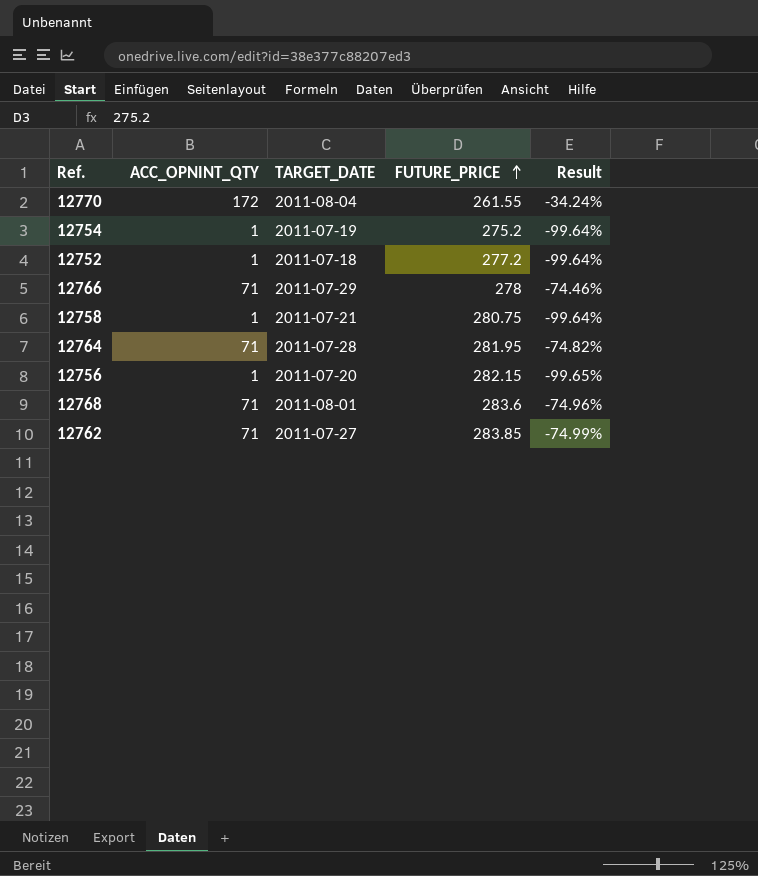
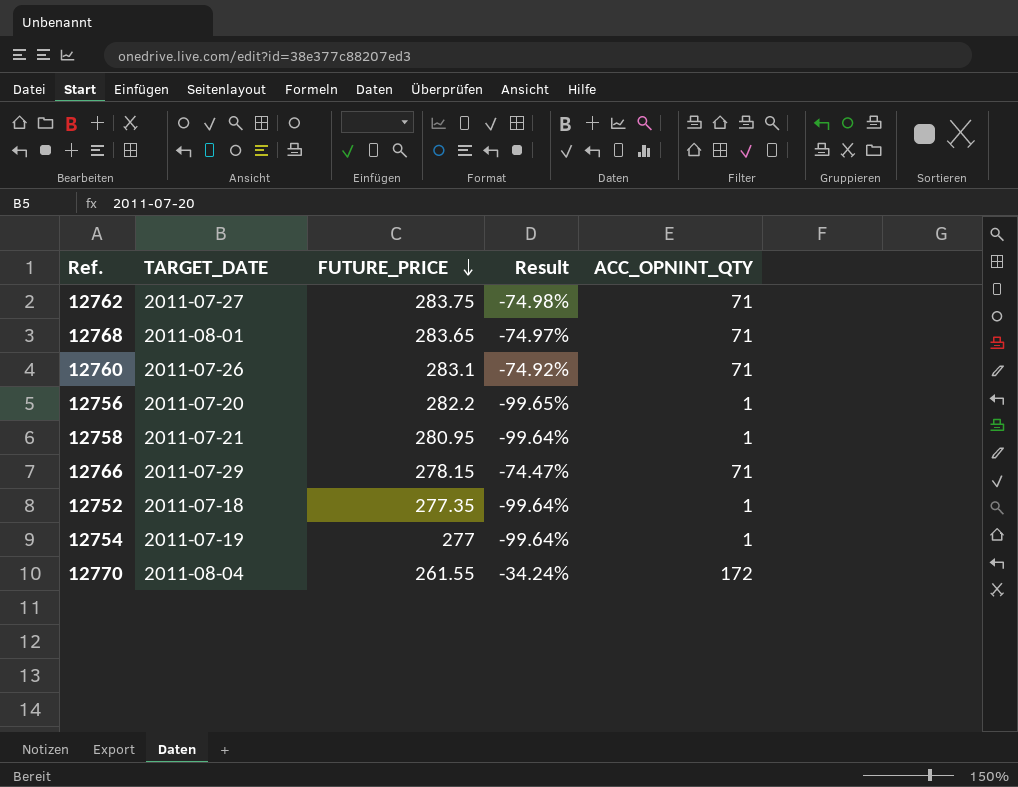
row order: FUTURE_PRICE ascending -> FUTURE_PRICE descending
column ACC_OPNINT_QTY | position: 2 -> 5
row 12764: 71 | 2011-07-28 | 281.95 | -74.82% -> none
12762 | FUTURE_PRICE: 283.85 -> 283.75
12762 | Result: -74.99% -> -74.98%
12768 | FUTURE_PRICE: 283.6 -> 283.65
12768 | Result: -74.96% -> -74.97%
row 12760: none -> 2011-07-26 | 283.1 | -74.92% | 71
12756 | FUTURE_PRICE: 282.15 -> 282.2
12758 | FUTURE_PRICE: 280.75 -> 280.95
12766 | FUTURE_PRICE: 278 -> 278.15
12766 | Result: -74.46% -> -74.47%
12752 | FUTURE_PRICE: 277.2 -> 277.35
12754 | FUTURE_PRICE: 275.2 -> 277

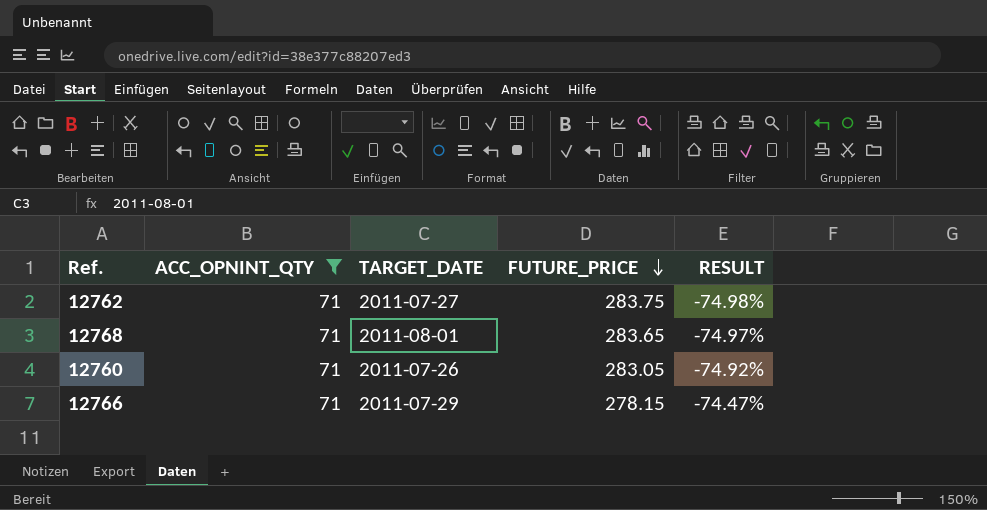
filter: none -> ACC_OPNINT_QTY = 71
column ACC_OPNINT_QTY | position: 5 -> 2
column name: Result -> RESULT
12760 | FUTURE_PRICE: 283.1 -> 283.05

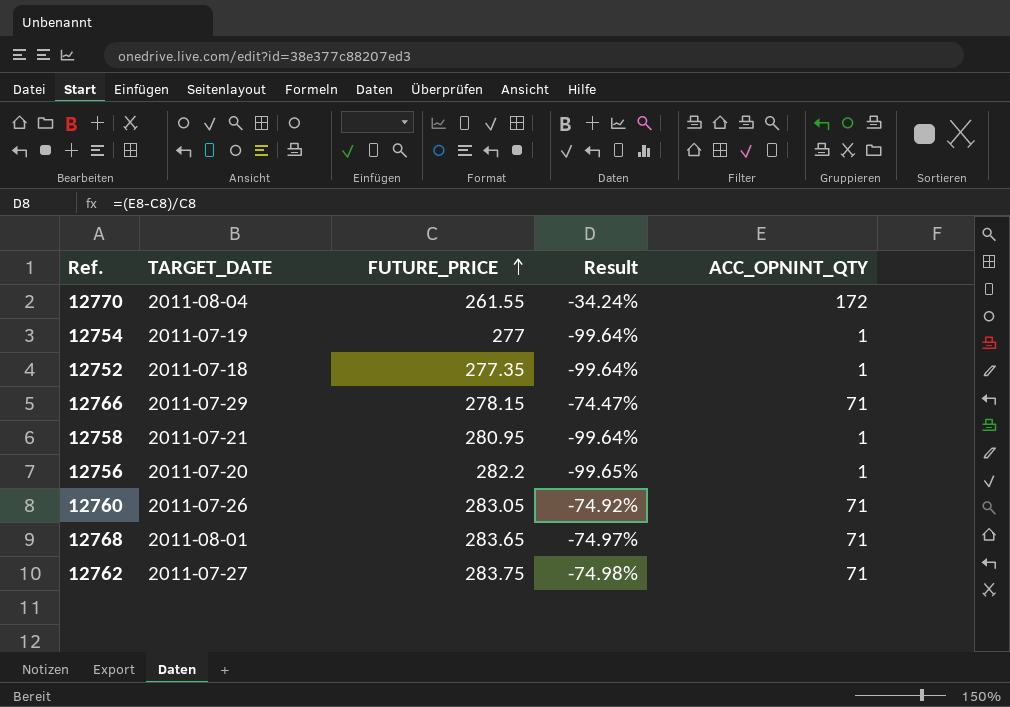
filter: ACC_OPNINT_QTY = 71 -> none
row order: FUTURE_PRICE descending -> FUTURE_PRICE ascending
column name: RESULT -> Result
column ACC_OPNINT_QTY | position: 2 -> 5

